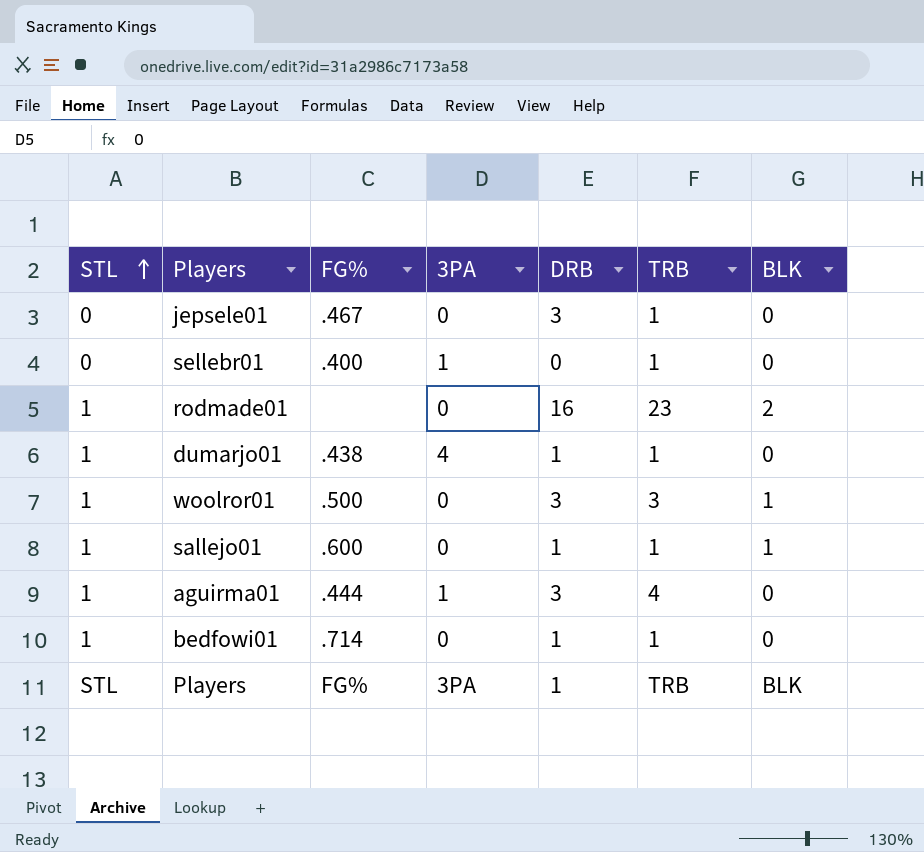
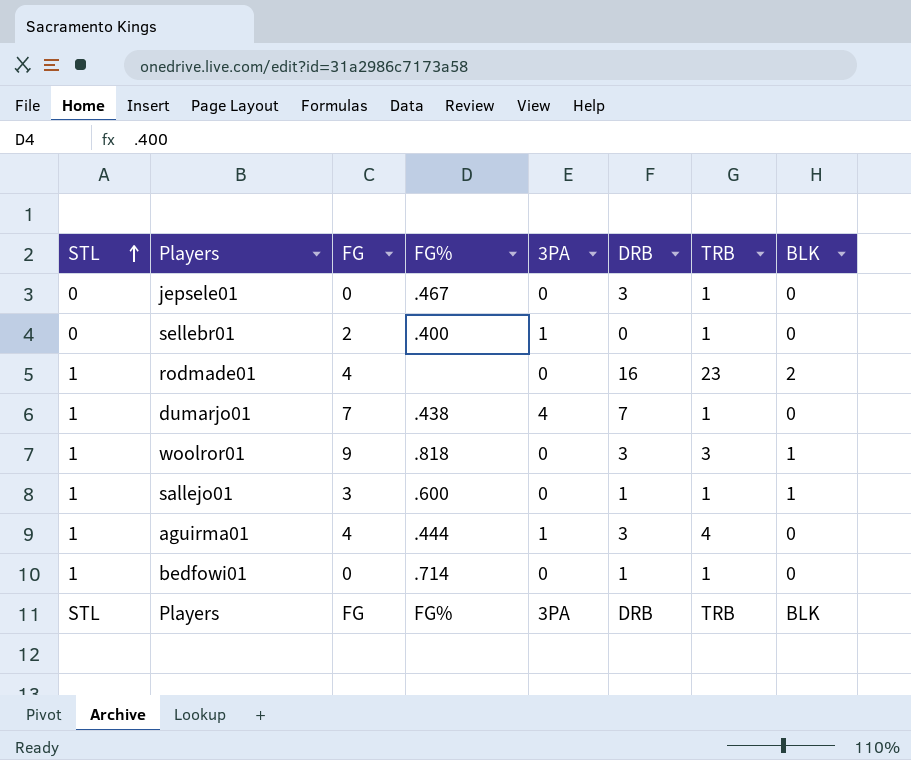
column FG | position: none -> 3
dumarjo01 | DRB: 1 -> 7
woolror01 | FG%: .500 -> .818
Players | DRB: 1 -> DRB

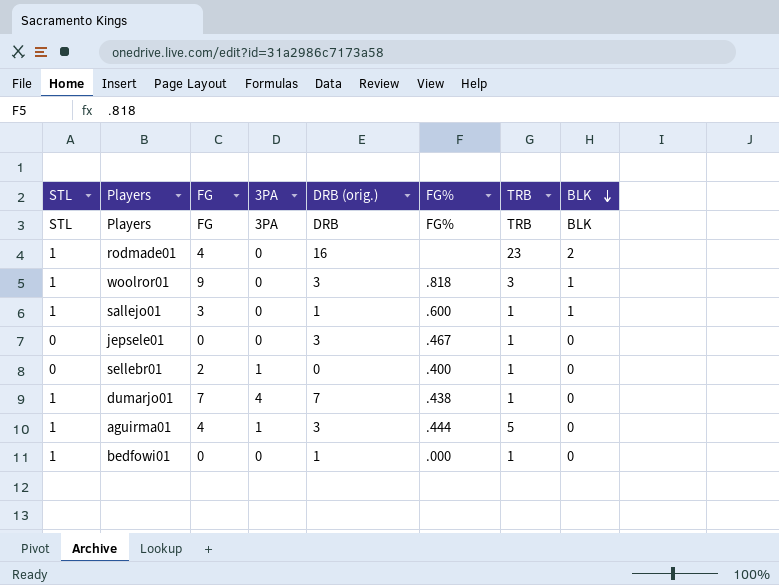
row order: STL ascending -> BLK descending
column name: DRB -> DRB (orig.)
column FG% | position: 4 -> 6
aguirma01 | TRB: 4 -> 5
bedfowi01 | FG%: .714 -> .000

